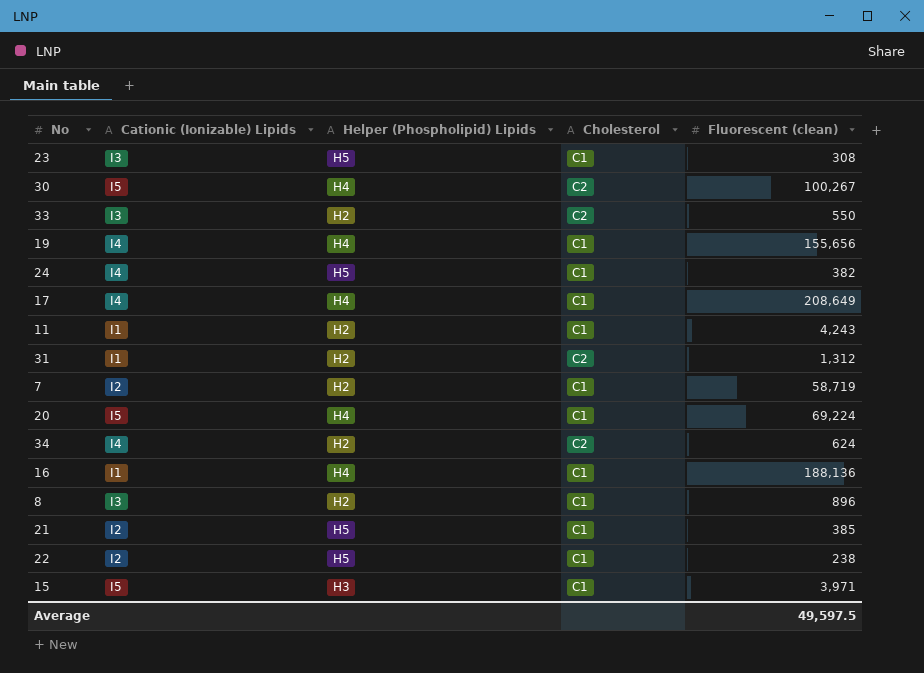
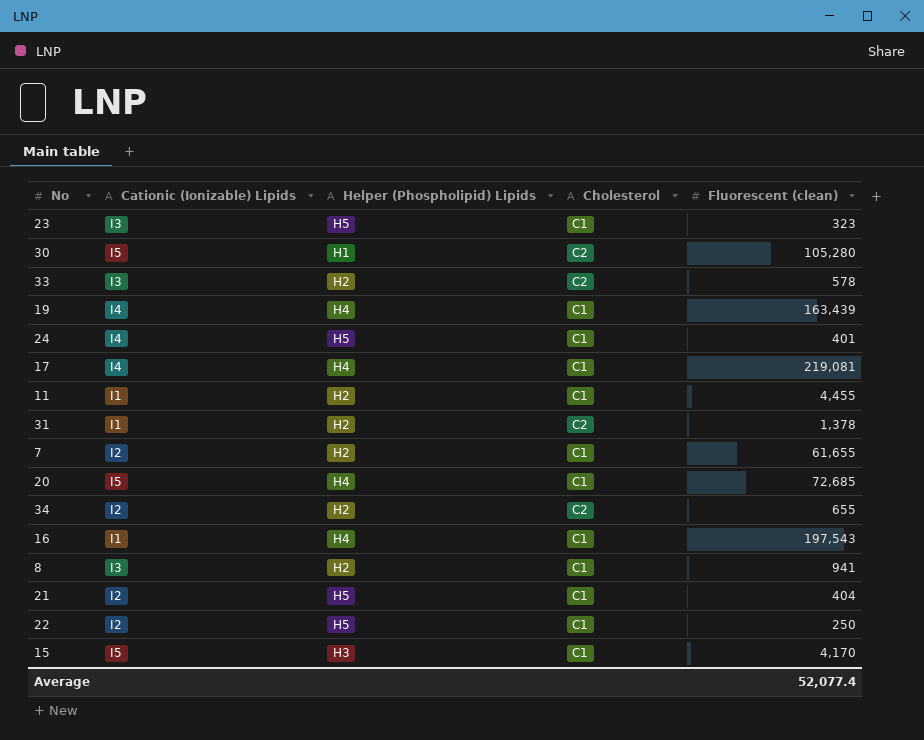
23 | Fluorescent (clean): 308 -> 323
30 | Helper (Phospholipid) Lipids: H4 -> H1
30 | Fluorescent (clean): 100,267 -> 105,280
33 | Fluorescent (clean): 550 -> 578
19 | Fluorescent (clean): 155,656 -> 163,439
24 | Fluorescent (clean): 382 -> 401
17 | Fluorescent (clean): 208,649 -> 219,081
11 | Fluorescent (clean): 4,243 -> 4,455
31 | Fluorescent (clean): 1,312 -> 1,378
7 | Fluorescent (clean): 58,719 -> 61,655
20 | Fluorescent (clean): 69,224 -> 72,685
34 | Cationic (Ionizable) Lipids: I4 -> I2
34 | Fluorescent (clean): 624 -> 655
16 | Fluorescent (clean): 188,136 -> 197,543
8 | Fluorescent (clean): 896 -> 941
21 | Fluorescent (clean): 385 -> 404
22 | Fluorescent (clean): 238 -> 250
15 | Fluorescent (clean): 3,971 -> 4,170
Average | Fluorescent (clean): 49,597.5 -> 52,077.4

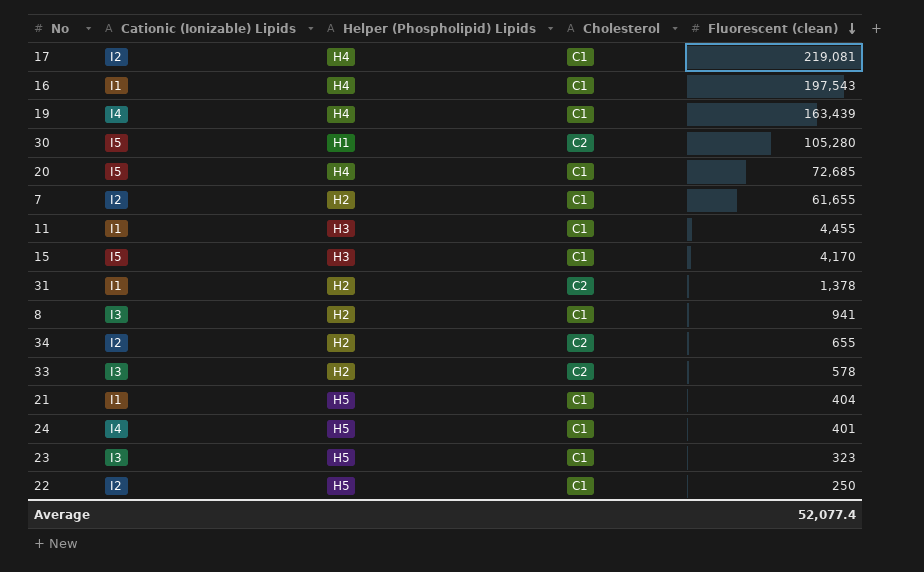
row order: none -> Fluorescent (clean) descending
17 | Cationic (Ionizable) Lipids: I4 -> I2
11 | Helper (Phospholipid) Lipids: H2 -> H3
21 | Cationic (Ionizable) Lipids: I2 -> I1

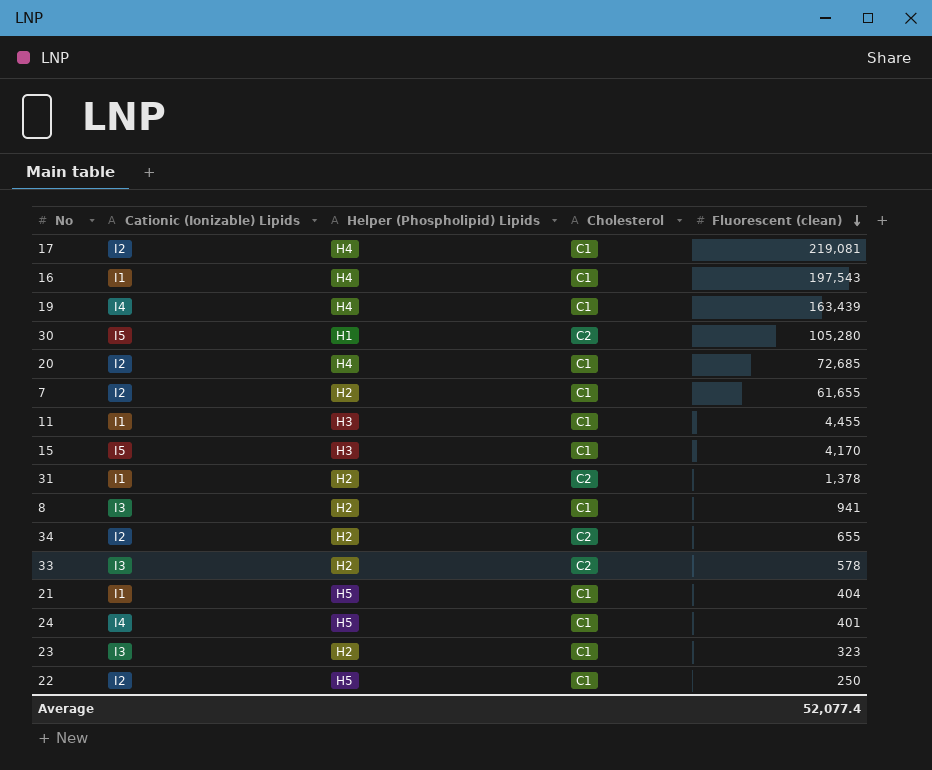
20 | Cationic (Ionizable) Lipids: I5 -> I2
23 | Helper (Phospholipid) Lipids: H5 -> H2

